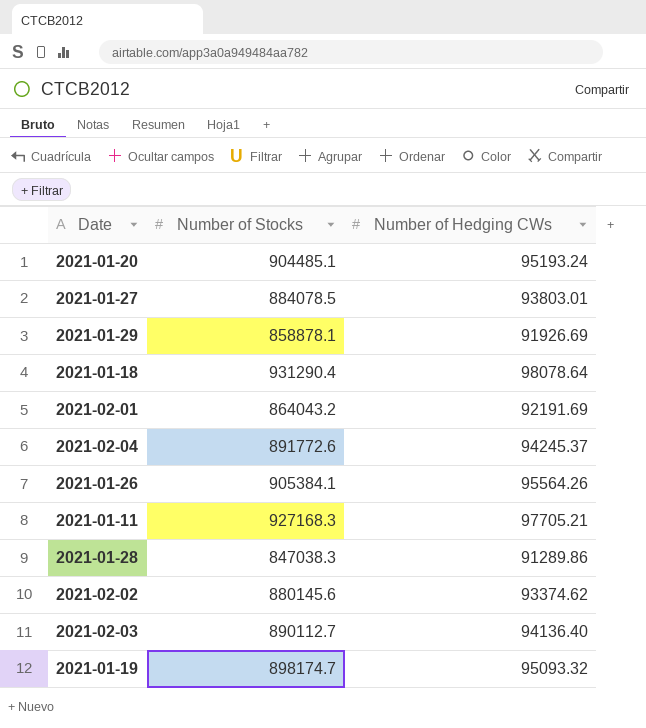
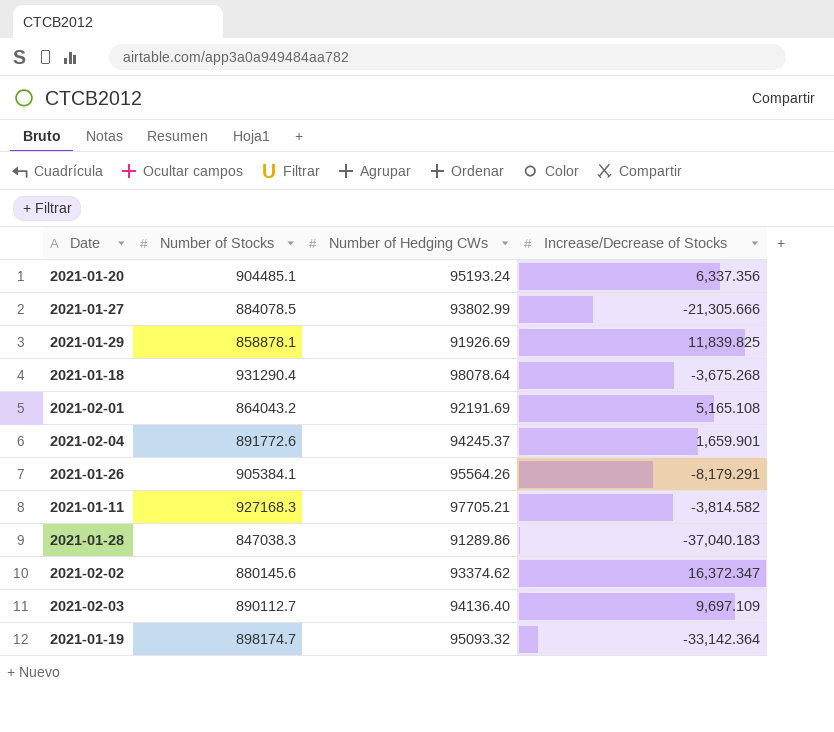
column Increase/Decrease of Stocks | position: none -> 4
2021-01-27 | Number of Hedging CWs: 93803.01 -> 93802.99

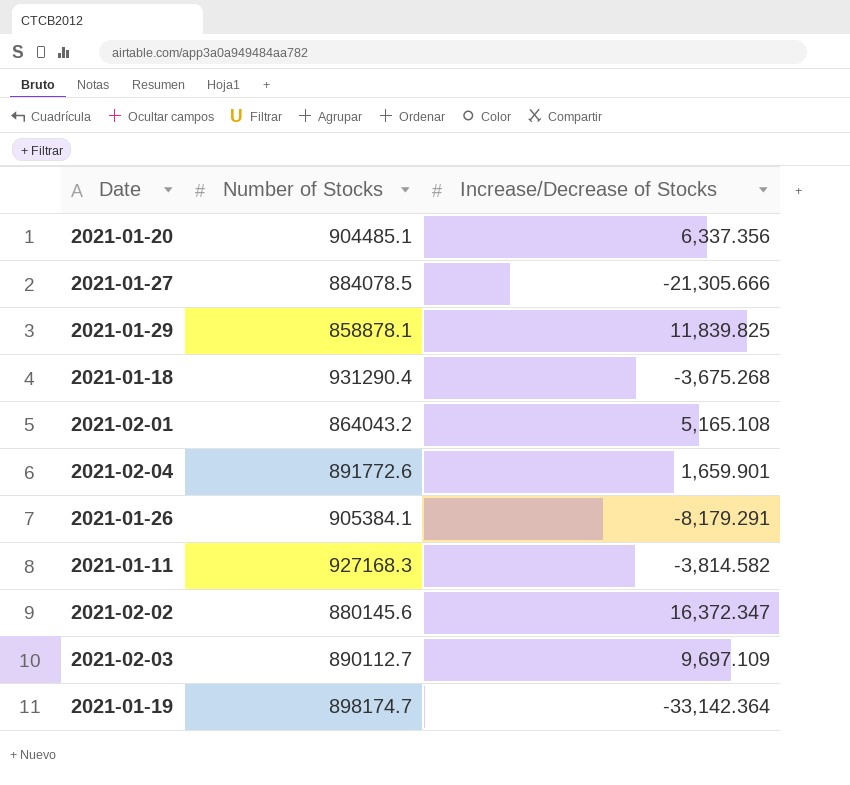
column Number of Hedging CWs | position: 3 -> none
row 2021-01-28: 847038.3 | 91289.86 | -37,040.183 -> none

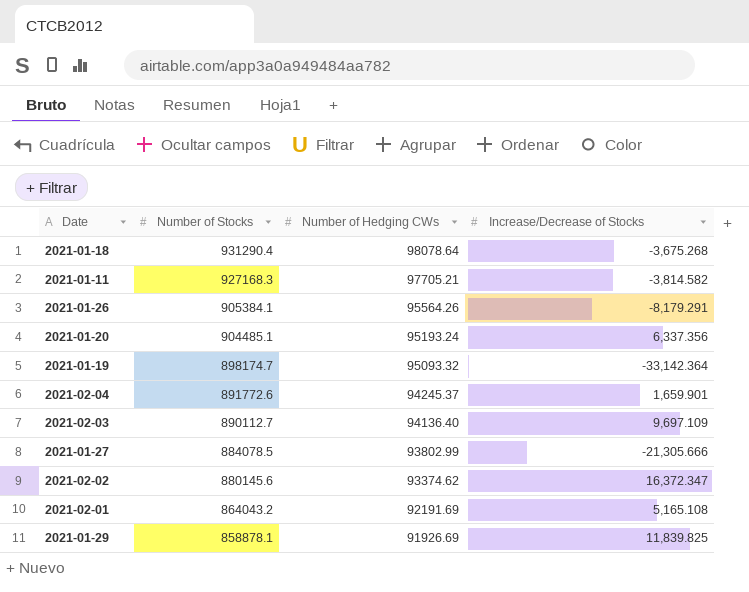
row order: none -> Number of Stocks descending
column Number of Hedging CWs | position: none -> 3

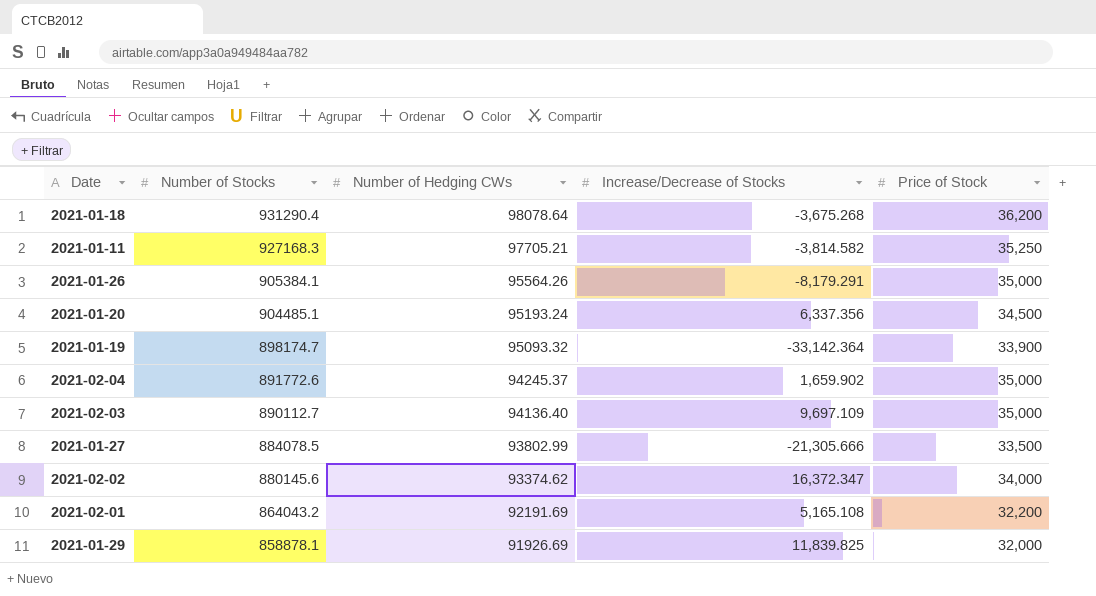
column Price of Stock | position: none -> 5
2021-02-04 | Increase/Decrease of Stocks: 1,659.901 -> 1,659.902

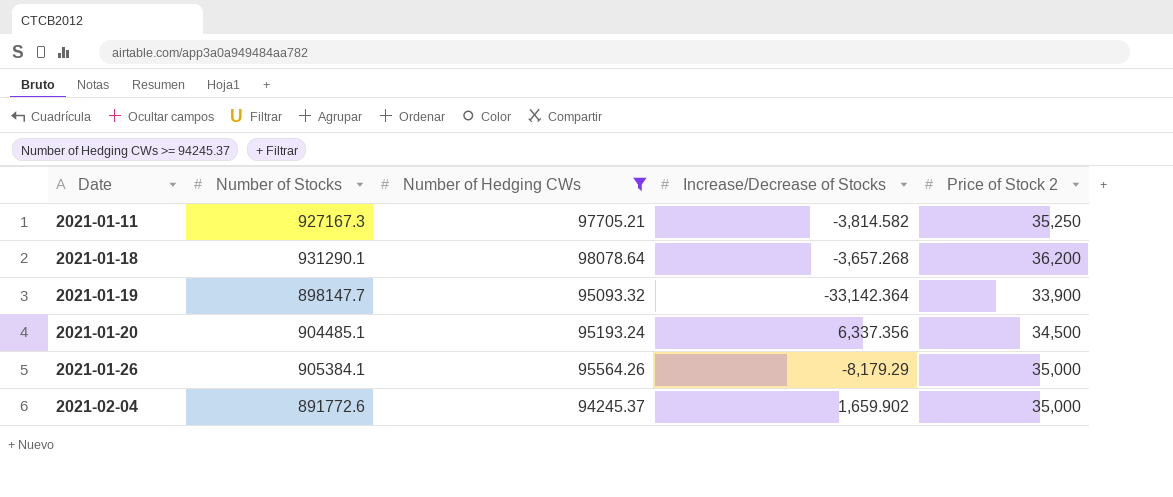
filter: none -> Number of Hedging CWs >= 94245.37
row order: Number of Stocks descending -> Date ascending
column name: Price of Stock -> Price of Stock 2
2021-01-11 | Number of Stocks: 927168.3 -> 927167.3
2021-01-18 | Number of Stocks: 931290.4 -> 931290.1
2021-01-18 | Increase/Decrease of Stocks: -3,675.268 -> -3,657.268
2021-01-19 | Number of Stocks: 898174.7 -> 898147.7
2021-01-26 | Increase/Decrease of Stocks: -8,179.291 -> -8,179.29

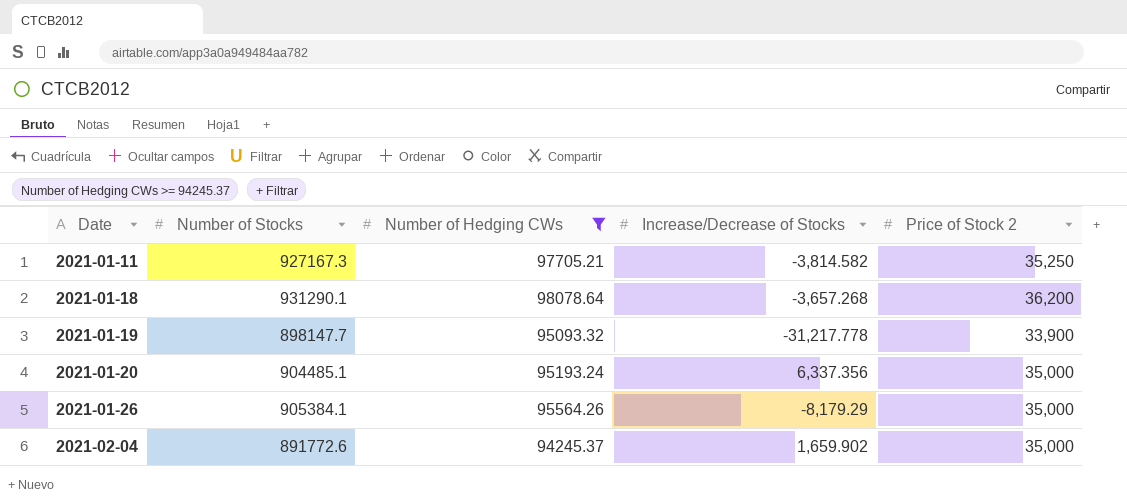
2021-01-19 | Increase/Decrease of Stocks: -33,142.364 -> -31,217.778
2021-01-20 | Price of Stock 2: 34,500 -> 35,000

